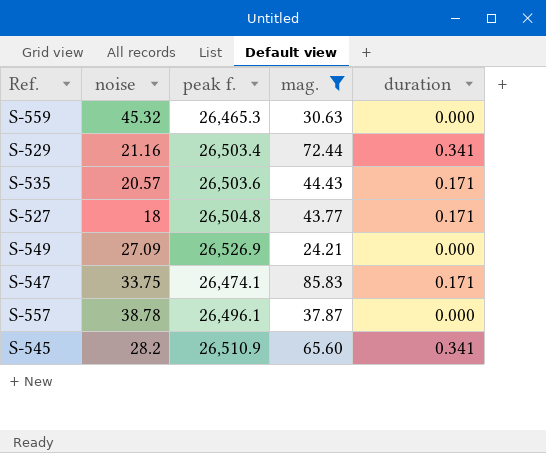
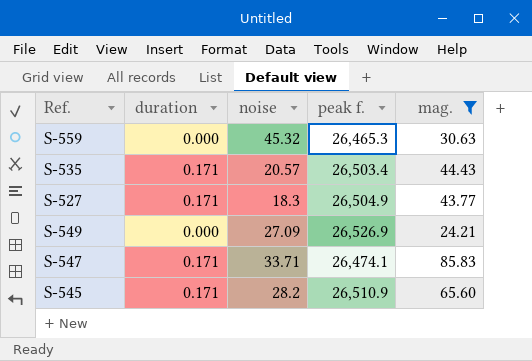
column duration | position: 5 -> 2
row S-529: 21.16 | 26,503.4 | 72.44 | 0.341 -> none
row S-557: 38.78 | 26,496.1 | 37.87 | 0.000 -> none
S-535 | peak f.: 26,503.6 -> 26,503.4
S-527 | noise: 18 -> 18.3
S-527 | peak f.: 26,504.8 -> 26,504.9
S-547 | noise: 33.75 -> 33.71
S-545 | duration: 0.341 -> 0.171

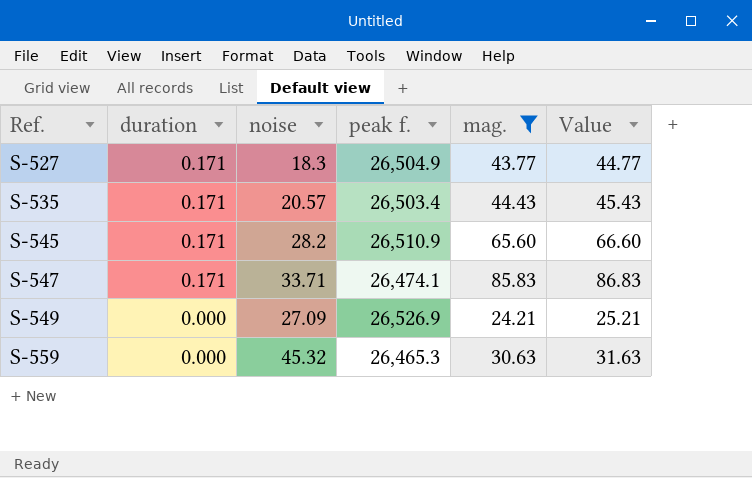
row order: none -> Ref. ascending
column Value | formula: none -> [mag.] + 1

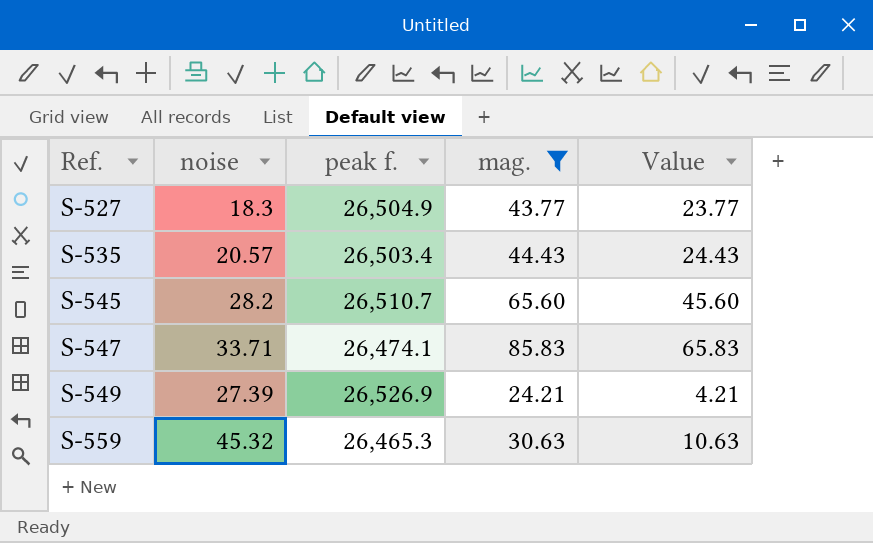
column duration | position: 2 -> none
column Value | formula: [mag.] + 1 -> [mag.] - 20
S-545 | peak f.: 26,510.9 -> 26,510.7
S-549 | noise: 27.09 -> 27.39

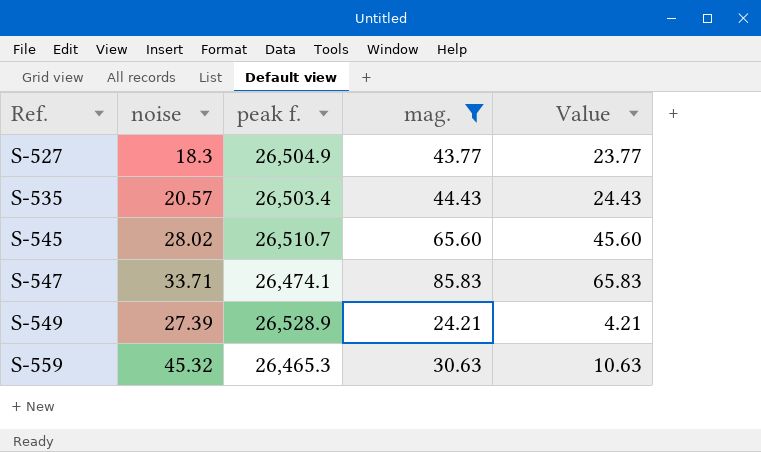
S-545 | noise: 28.2 -> 28.02
S-549 | peak f.: 26,526.9 -> 26,528.9

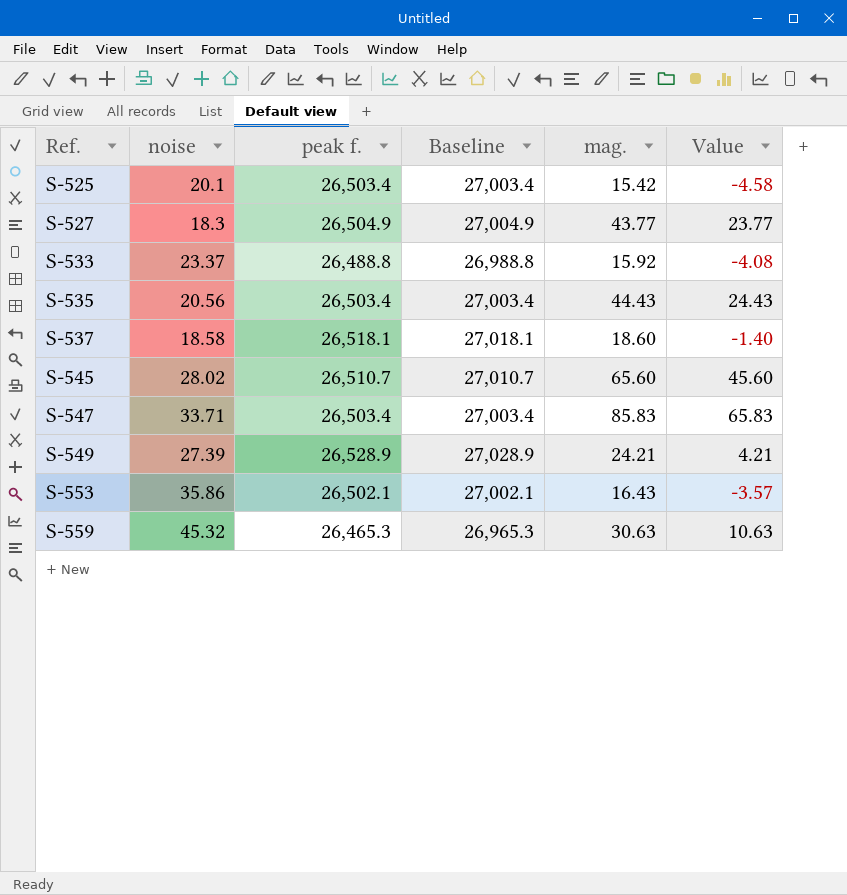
filter: mag. >= 24.21 -> none
column Baseline | formula: none -> [peak f.] + 500
S-535 | noise: 20.57 -> 20.56
S-547 | peak f.: 26,474.1 -> 26,503.4

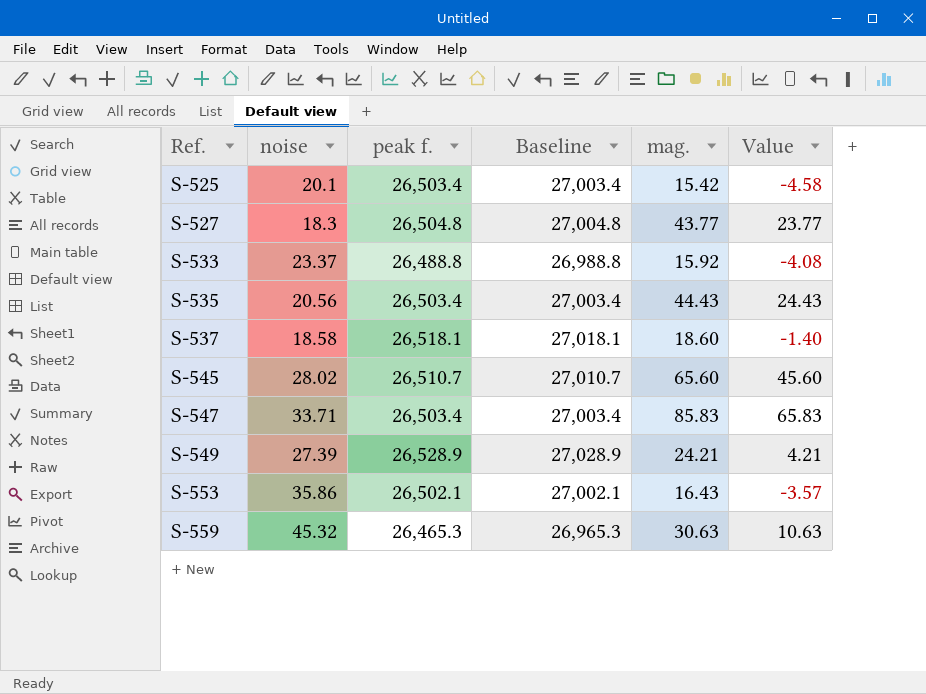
S-527 | peak f.: 26,504.9 -> 26,504.8
S-527 | Baseline: 27,004.9 -> 27,004.8

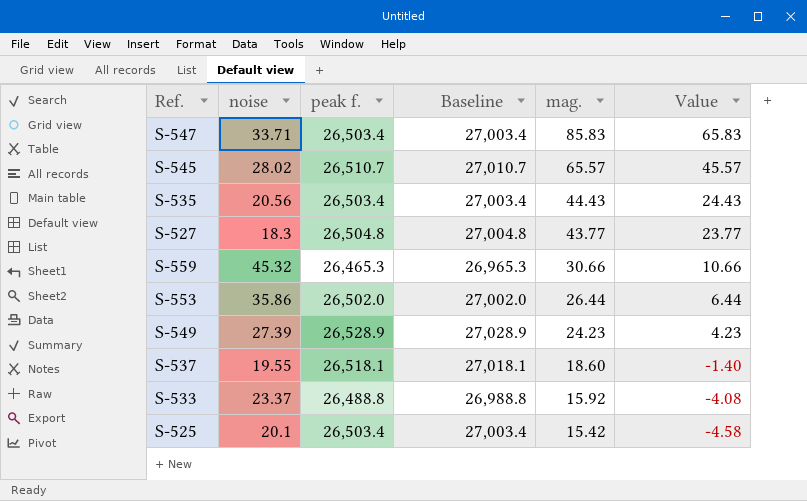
row order: Ref. ascending -> mag. descending
S-545 | mag.: 65.60 -> 65.57
S-545 | Value: 45.60 -> 45.57
S-559 | mag.: 30.63 -> 30.66
S-559 | Value: 10.63 -> 10.66
S-553 | peak f.: 26,502.1 -> 26,502.0
S-553 | Baseline: 27,002.1 -> 27,002.0
S-553 | mag.: 16.43 -> 26.44
S-553 | Value: -3.57 -> 6.44
S-549 | mag.: 24.21 -> 24.23
S-549 | Value: 4.21 -> 4.23
S-537 | noise: 18.58 -> 19.55

